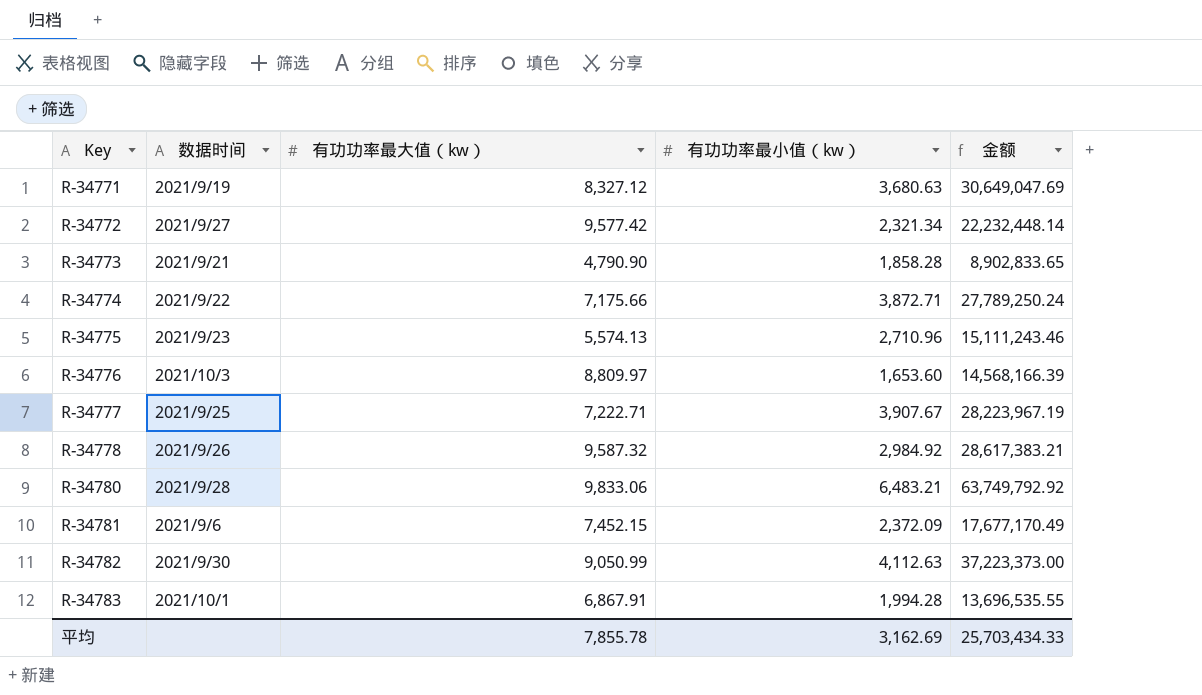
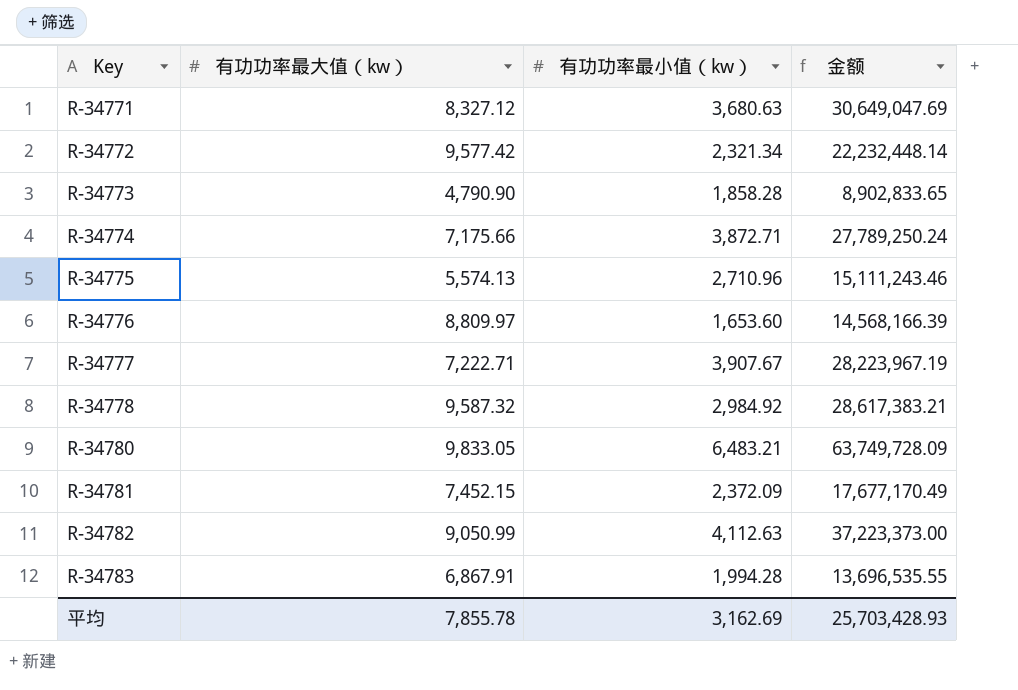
column 数据时间 | position: 2 -> none
R-34780 | 有功功率最大值（kw）: 9,833.06 -> 9,833.05
R-34780 | 金额: 63,749,792.92 -> 63,749,728.09
平均 | 金额: 25,703,434.33 -> 25,703,428.93

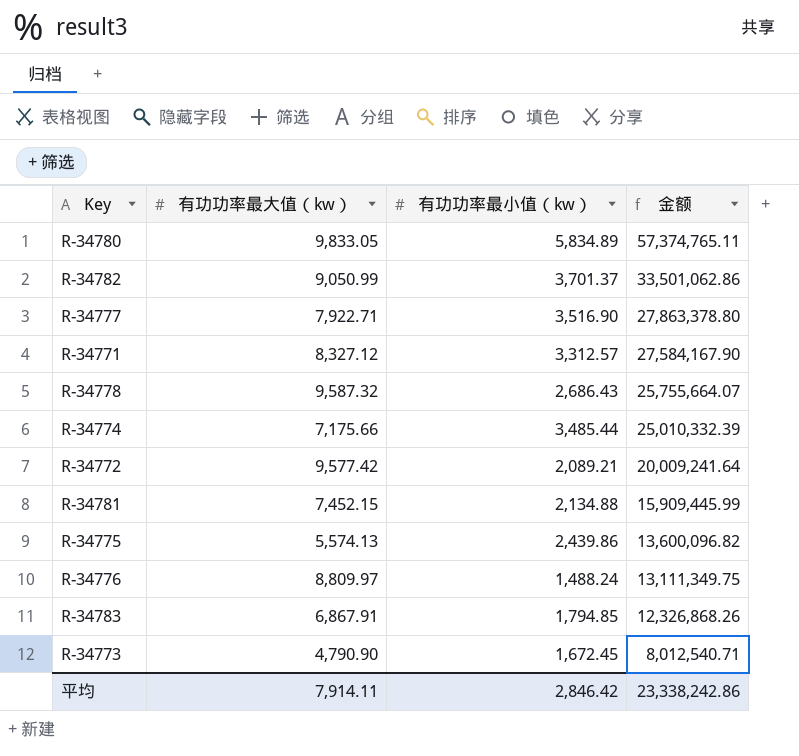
row order: Key ascending -> 金额 descending
R-34780 | 有功功率最小值（kw）: 6,483.21 -> 5,834.89
R-34780 | 金额: 63,749,728.09 -> 57,374,765.11
R-34782 | 有功功率最小值（kw）: 4,112.63 -> 3,701.37
R-34782 | 金额: 37,223,373.00 -> 33,501,062.86
R-34777 | 有功功率最大值（kw）: 7,222.71 -> 7,922.71
R-34777 | 有功功率最小值（kw）: 3,907.67 -> 3,516.90
R-34777 | 金额: 28,223,967.19 -> 27,863,378.80
R-34771 | 有功功率最小值（kw）: 3,680.63 -> 3,312.57
R-34771 | 金额: 30,649,047.69 -> 27,584,167.90
R-34778 | 有功功率最小值（kw）: 2,984.92 -> 2,686.43
R-34778 | 金额: 28,617,383.21 -> 25,755,664.07
R-34774 | 有功功率最小值（kw）: 3,872.71 -> 3,485.44
R-34774 | 金额: 27,789,250.24 -> 25,010,332.39
R-34772 | 有功功率最小值（kw）: 2,321.34 -> 2,089.21
R-34772 | 金额: 22,232,448.14 -> 20,009,241.64
R-34781 | 有功功率最小值（kw）: 2,372.09 -> 2,134.88
R-34781 | 金额: 17,677,170.49 -> 15,909,445.99
R-34775 | 有功功率最小值（kw）: 2,710.96 -> 2,439.86
R-34775 | 金额: 15,111,243.46 -> 13,600,096.82
R-34776 | 有功功率最小值（kw）: 1,653.60 -> 1,488.24
R-34776 | 金额: 14,568,166.39 -> 13,111,349.75
R-34783 | 有功功率最小值（kw）: 1,994.28 -> 1,794.85
R-34783 | 金额: 13,696,535.55 -> 12,326,868.26
R-34773 | 有功功率最小值（kw）: 1,858.28 -> 1,672.45
R-34773 | 金额: 8,902,833.65 -> 8,012,540.71
平均 | 有功功率最大值（kw）: 7,855.78 -> 7,914.11
平均 | 有功功率最小值（kw）: 3,162.69 -> 2,846.42
平均 | 金额: 25,703,428.93 -> 23,338,242.86

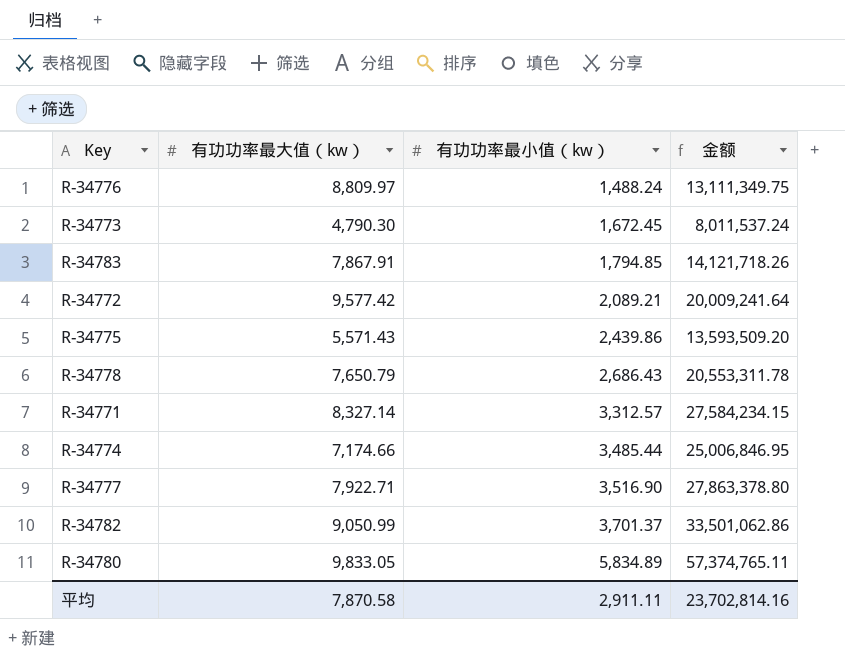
row order: 金额 descending -> 有功功率最小值（kw） ascending
row R-34781: 7,452.15 | 2,134.88 | 15,909,445.99 -> none
R-34773 | 有功功率最大值（kw）: 4,790.90 -> 4,790.30
R-34773 | 金额: 8,012,540.71 -> 8,011,537.24
R-34783 | 有功功率最大值（kw）: 6,867.91 -> 7,867.91
R-34783 | 金额: 12,326,868.26 -> 14,121,718.26
R-34775 | 有功功率最大值（kw）: 5,574.13 -> 5,571.43
R-34775 | 金额: 13,600,096.82 -> 13,593,509.20
R-34778 | 有功功率最大值（kw）: 9,587.32 -> 7,650.79
R-34778 | 金额: 25,755,664.07 -> 20,553,311.78
R-34771 | 有功功率最大值（kw）: 8,327.12 -> 8,327.14
R-34771 | 金额: 27,584,167.90 -> 27,584,234.15
R-34774 | 有功功率最大值（kw）: 7,175.66 -> 7,174.66
R-34774 | 金额: 25,010,332.39 -> 25,006,846.95
平均 | 有功功率最大值（kw）: 7,914.11 -> 7,870.58
平均 | 有功功率最小值（kw）: 2,846.42 -> 2,911.11
平均 | 金额: 23,338,242.86 -> 23,702,814.16

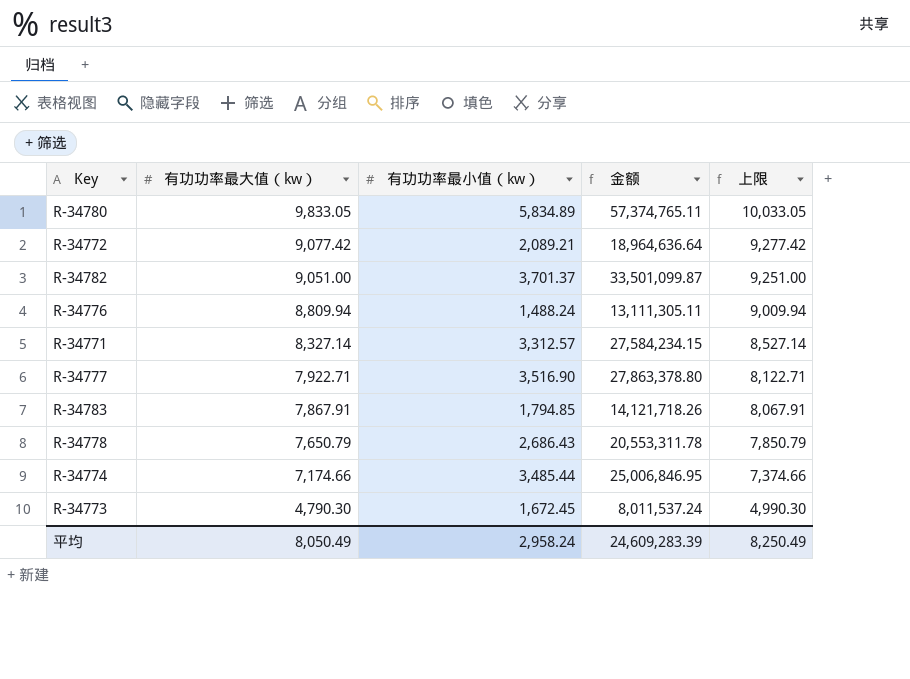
row order: 有功功率最小值（kw） ascending -> 有功功率最大值（kw） descending
column 上限 | formula: none -> [有功功率最大值（kw）] + 200
row R-34775: 5,571.43 | 2,439.86 | 13,593,509.20 -> none
R-34772 | 有功功率最大值（kw）: 9,577.42 -> 9,077.42
R-34772 | 金额: 20,009,241.64 -> 18,964,636.64
R-34782 | 有功功率最大值（kw）: 9,050.99 -> 9,051.00
R-34782 | 金额: 33,501,062.86 -> 33,501,099.87
R-34776 | 有功功率最大值（kw）: 8,809.97 -> 8,809.94
R-34776 | 金额: 13,111,349.75 -> 13,111,305.11
平均 | 有功功率最大值（kw）: 7,870.58 -> 8,050.49
平均 | 有功功率最小值（kw）: 2,911.11 -> 2,958.24
平均 | 金额: 23,702,814.16 -> 24,609,283.39

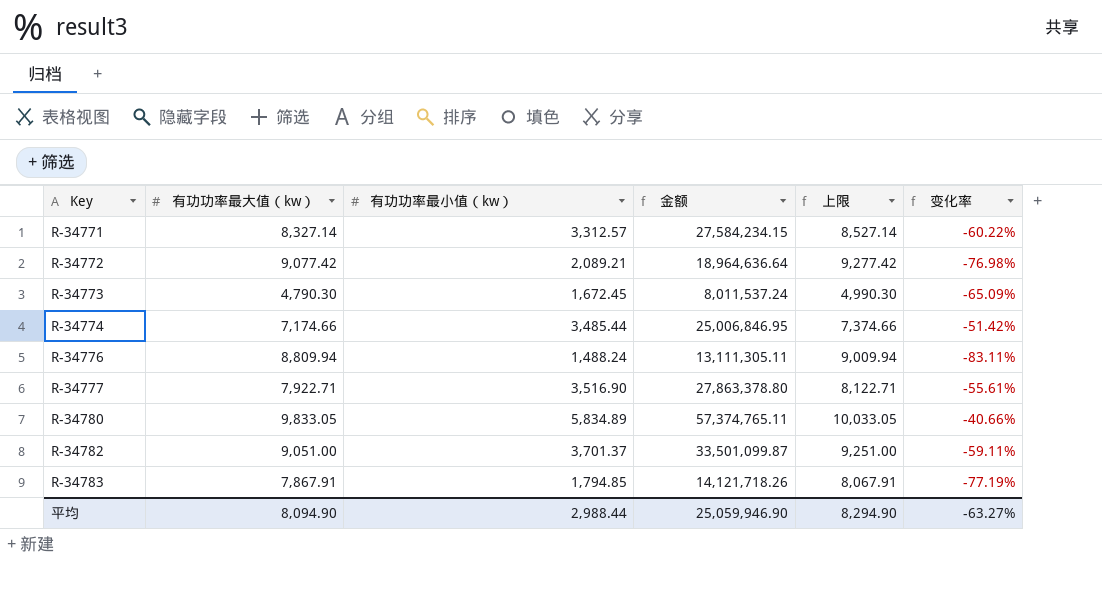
row order: 有功功率最大值（kw） descending -> Key ascending
column 变化率 | formula: none -> ([有功功率最小值（kw）] - [有功功率最大值（kw）]) / [有功功率最大值（kw）]
row R-34778: 7,650.79 | 2,686.43 | 20,553,311.78 | 7,850.79 -> none
平均 | 有功功率最大值（kw）: 8,050.49 -> 8,094.90
平均 | 有功功率最小值（kw）: 2,958.24 -> 2,988.44
平均 | 金额: 24,609,283.39 -> 25,059,946.90
平均 | 上限: 8,250.49 -> 8,294.90

